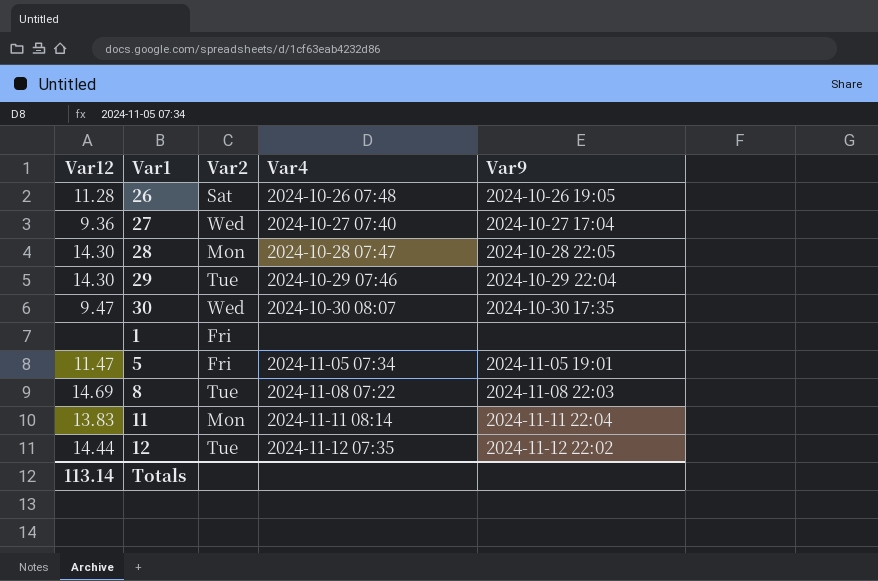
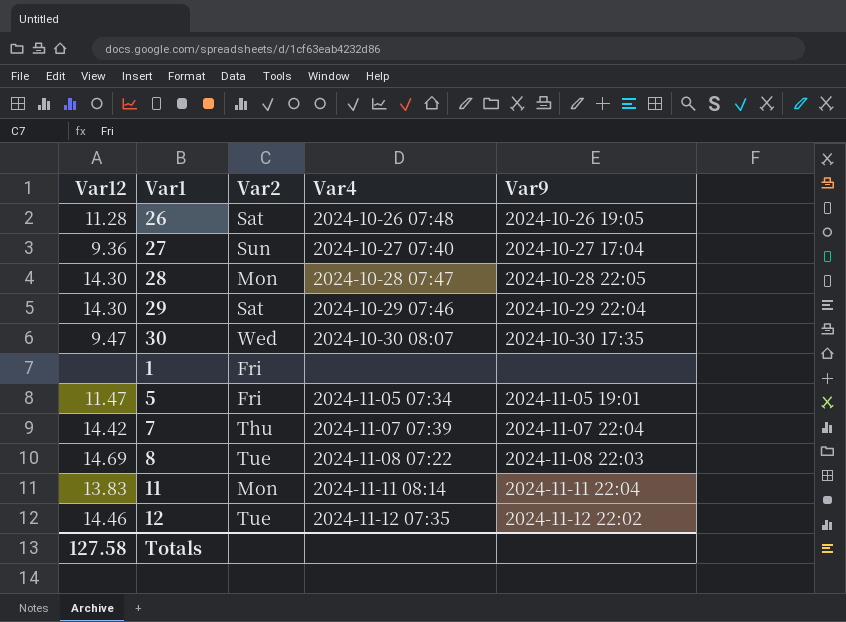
27 | Var2: Wed -> Sun
29 | Var2: Tue -> Sat
row 7: none -> 14.42 | Thu | 2024-11-07 07:39 | 2024-11-07 22:04
12 | Var12: 14.44 -> 14.46
Totals | Var12: 113.14 -> 127.58

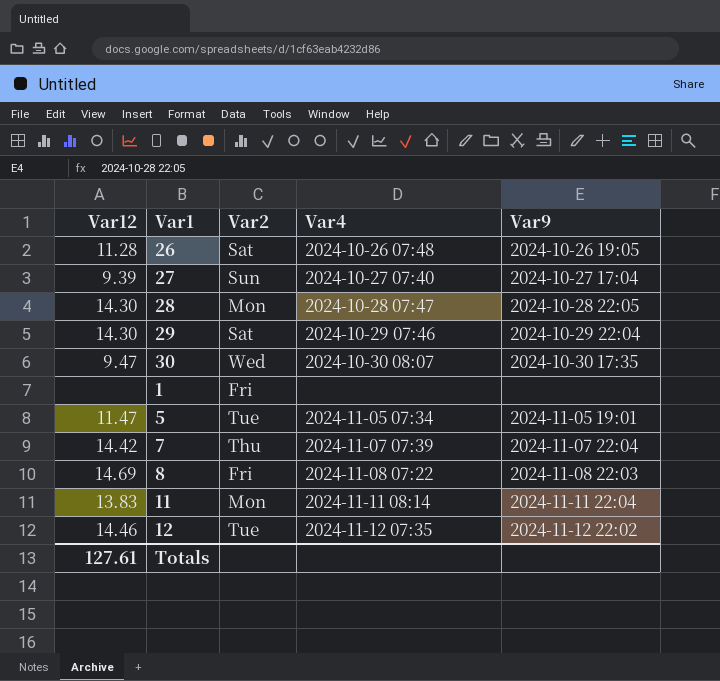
27 | Var12: 9.36 -> 9.39
5 | Var2: Fri -> Tue
8 | Var2: Tue -> Fri
Totals | Var12: 127.58 -> 127.61

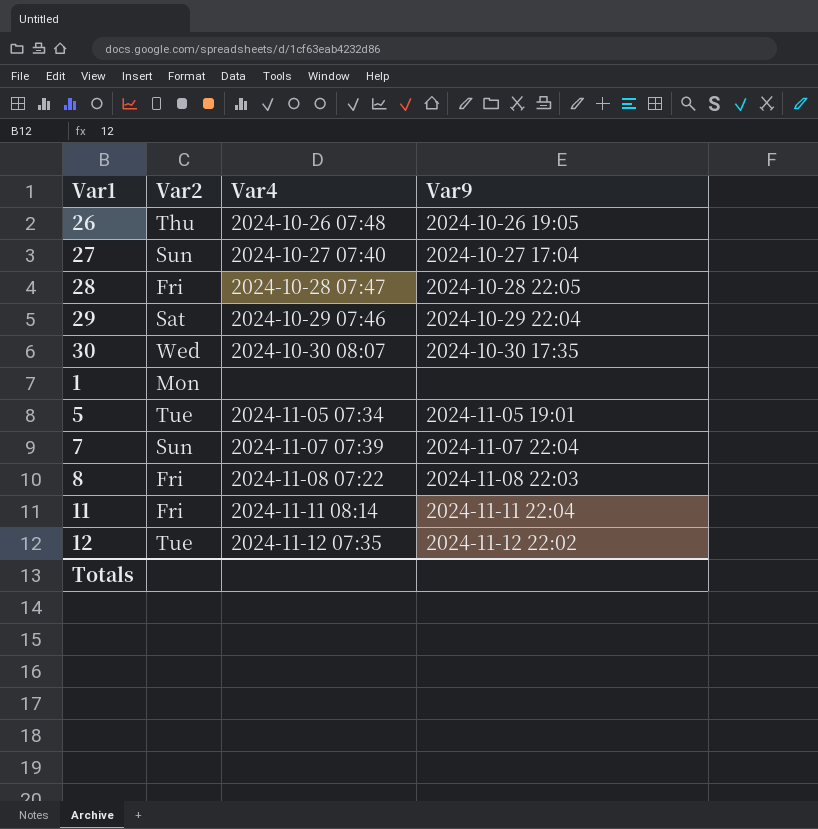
column Var12 | position: 1 -> none
26 | Var2: Sat -> Thu
28 | Var2: Mon -> Fri
1 | Var2: Fri -> Mon
7 | Var2: Thu -> Sun
11 | Var2: Mon -> Fri

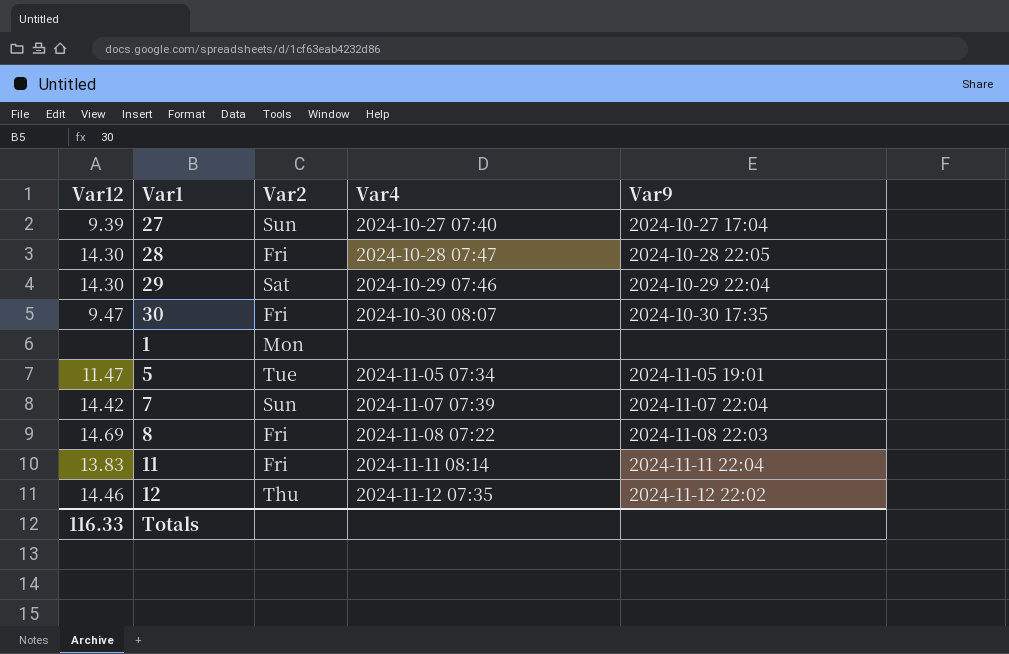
column Var12 | position: none -> 1
row 26: Thu | 2024-10-26 07:48 | 2024-10-26 19:05 -> none
30 | Var2: Wed -> Fri
12 | Var2: Tue -> Thu

